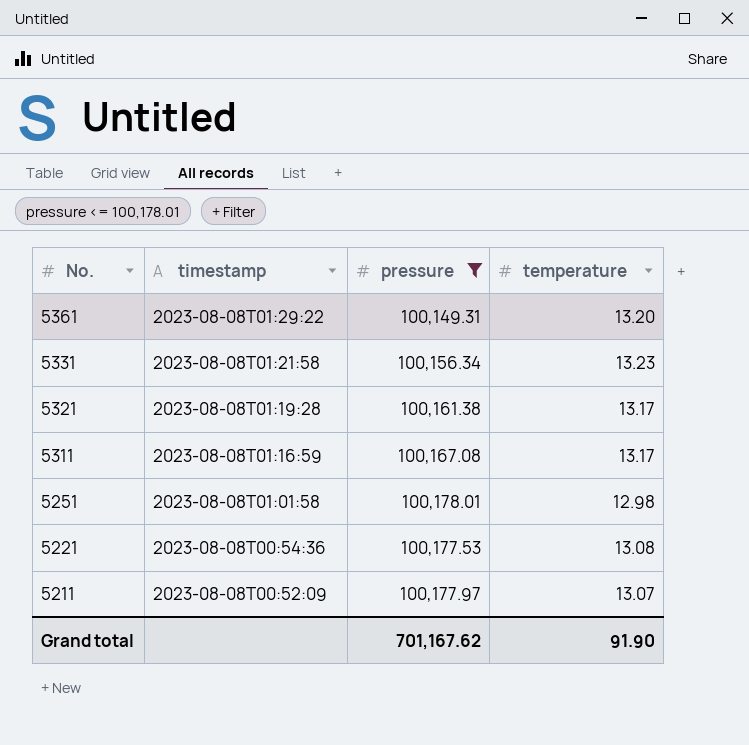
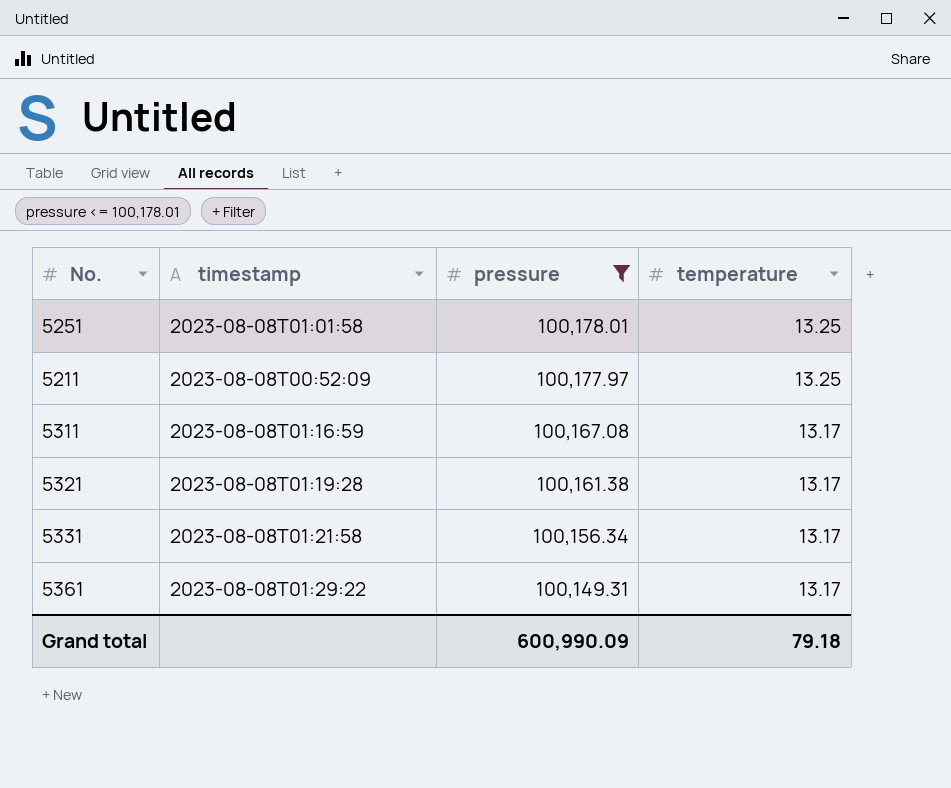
row order: No. descending -> pressure descending
row 5221: 2023-08-08T00:54:36 | 100,177.53 | 13.08 -> none
5251 | temperature: 12.98 -> 13.25
5211 | temperature: 13.07 -> 13.25
5331 | temperature: 13.23 -> 13.17
5361 | temperature: 13.20 -> 13.17
Grand total | pressure: 701,167.62 -> 600,990.09
Grand total | temperature: 91.90 -> 79.18

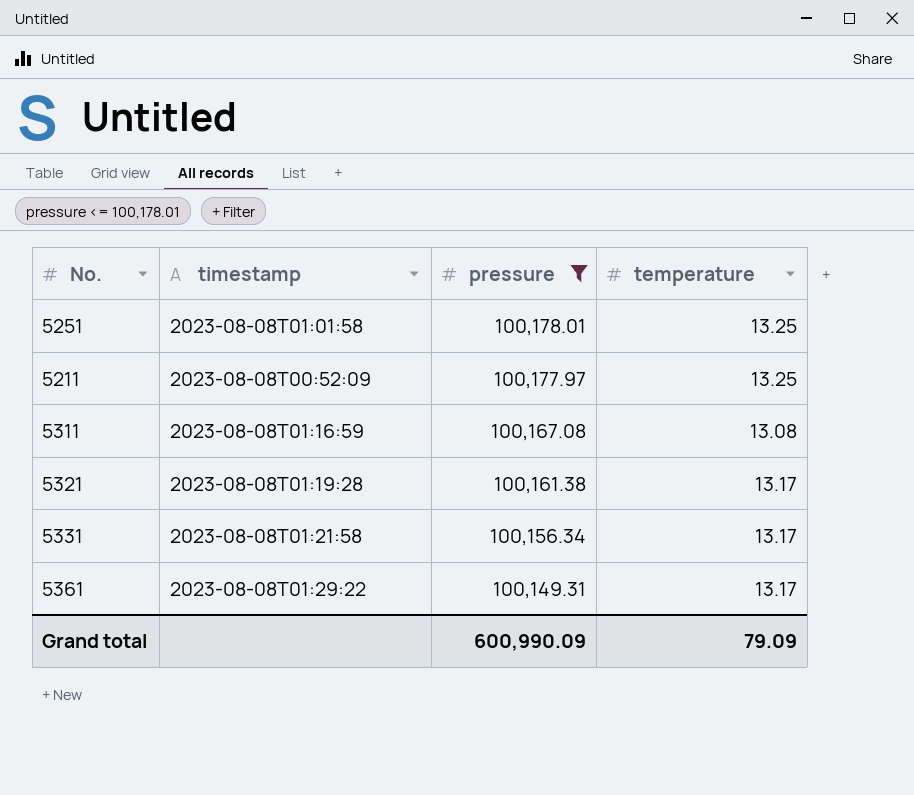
5311 | temperature: 13.17 -> 13.08
Grand total | temperature: 79.18 -> 79.09

